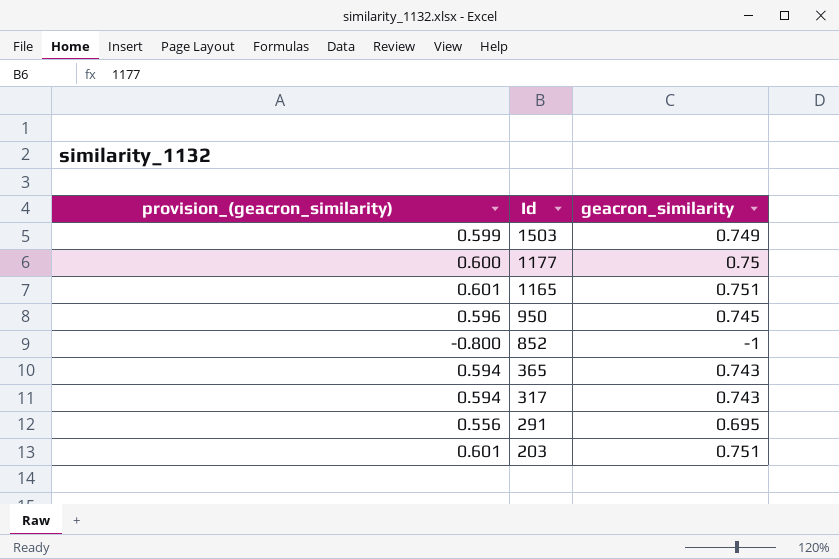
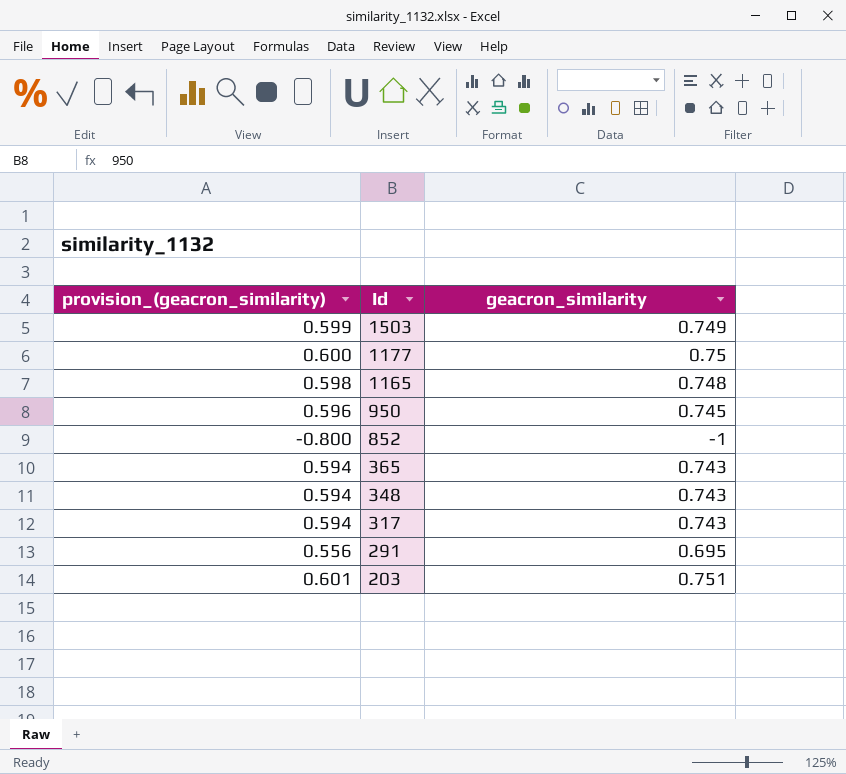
1165 | provision_(geacron_similarity): 0.601 -> 0.598
1165 | geacron_similarity: 0.751 -> 0.748
row 348: none -> 0.594 | 0.743

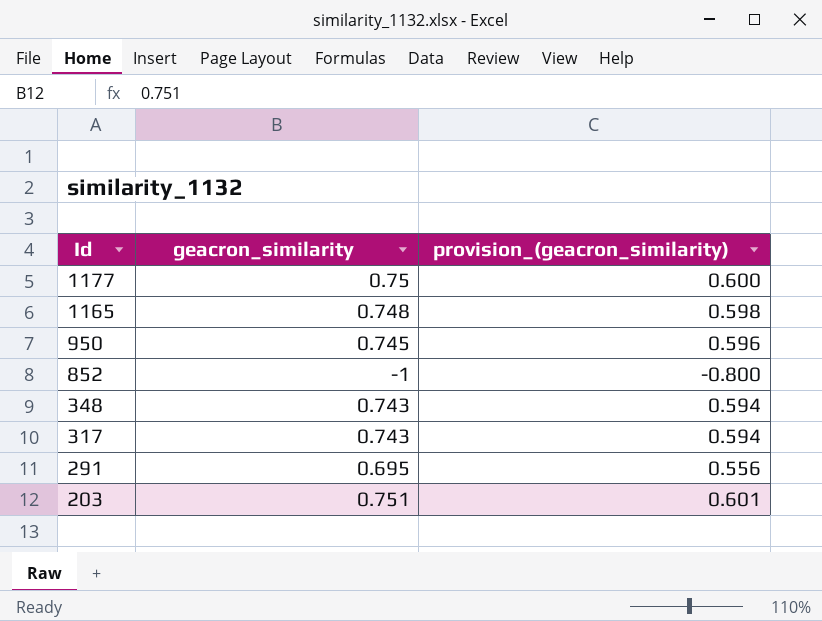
column provision_(geacron_similarity) | position: 1 -> 3
row 1503: 0.599 | 0.749 -> none
row 365: 0.594 | 0.743 -> none

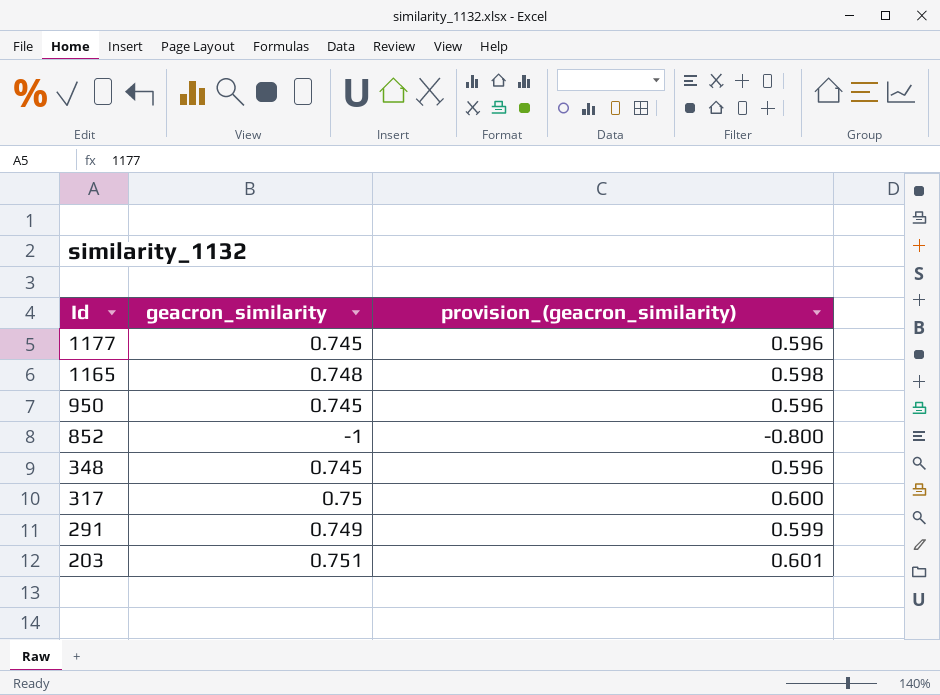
1177 | geacron_similarity: 0.75 -> 0.745
1177 | provision_(geacron_similarity): 0.600 -> 0.596
348 | geacron_similarity: 0.743 -> 0.745
348 | provision_(geacron_similarity): 0.594 -> 0.596
317 | geacron_similarity: 0.743 -> 0.75
317 | provision_(geacron_similarity): 0.594 -> 0.600
291 | geacron_similarity: 0.695 -> 0.749
291 | provision_(geacron_similarity): 0.556 -> 0.599

